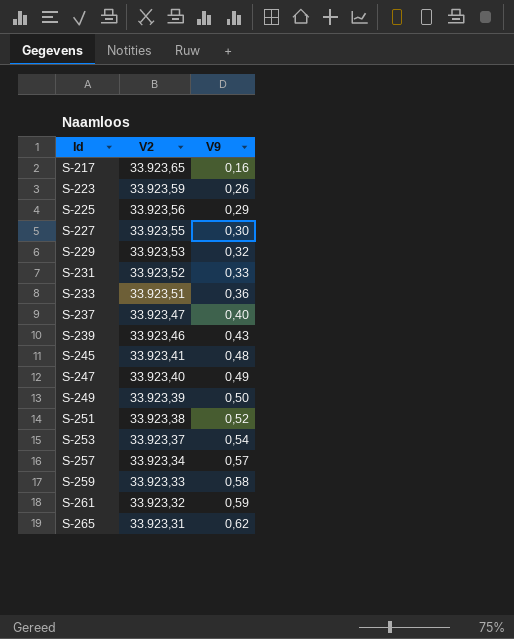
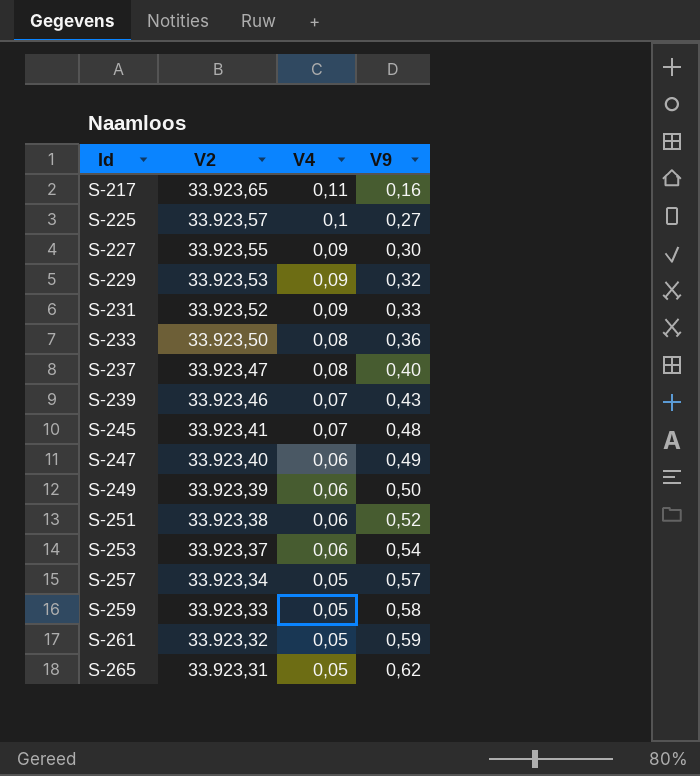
column V4 | position: none -> 3
row S-223: 33.923,59 | 0,26 -> none
S-225 | V2: 33.923,56 -> 33.923,57
S-225 | V9: 0,29 -> 0,27
S-233 | V2: 33.923,51 -> 33.923,50

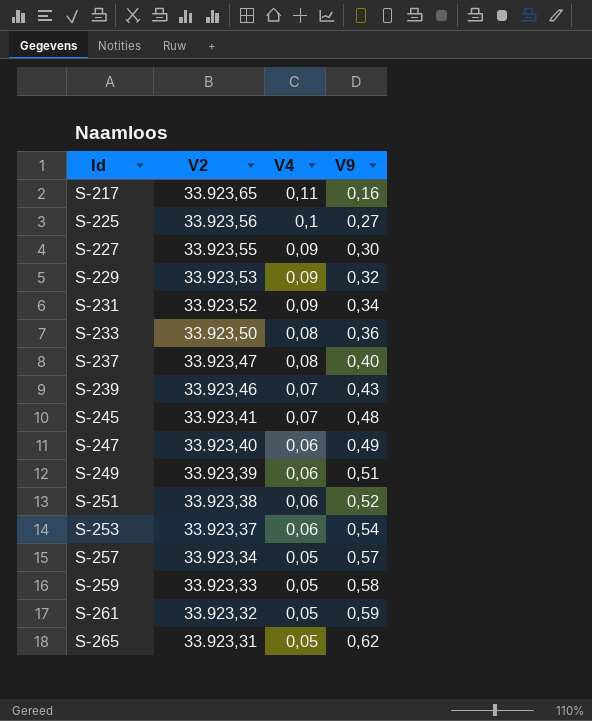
S-225 | V2: 33.923,57 -> 33.923,56
S-231 | V9: 0,33 -> 0,34
S-249 | V9: 0,50 -> 0,51

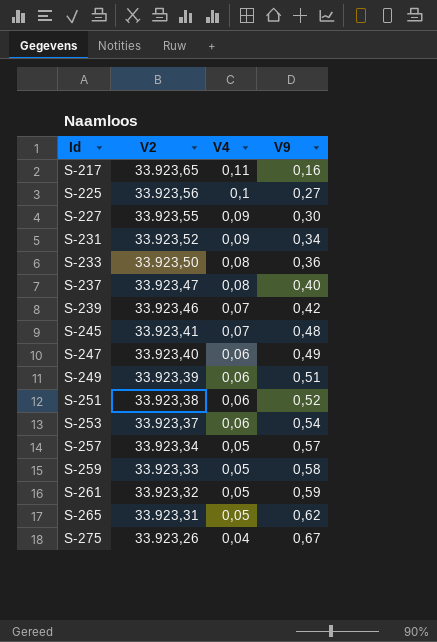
row S-229: 33.923,53 | 0,09 | 0,32 -> none
S-239 | V9: 0,43 -> 0,42
row S-275: none -> 33.923,26 | 0,04 | 0,67

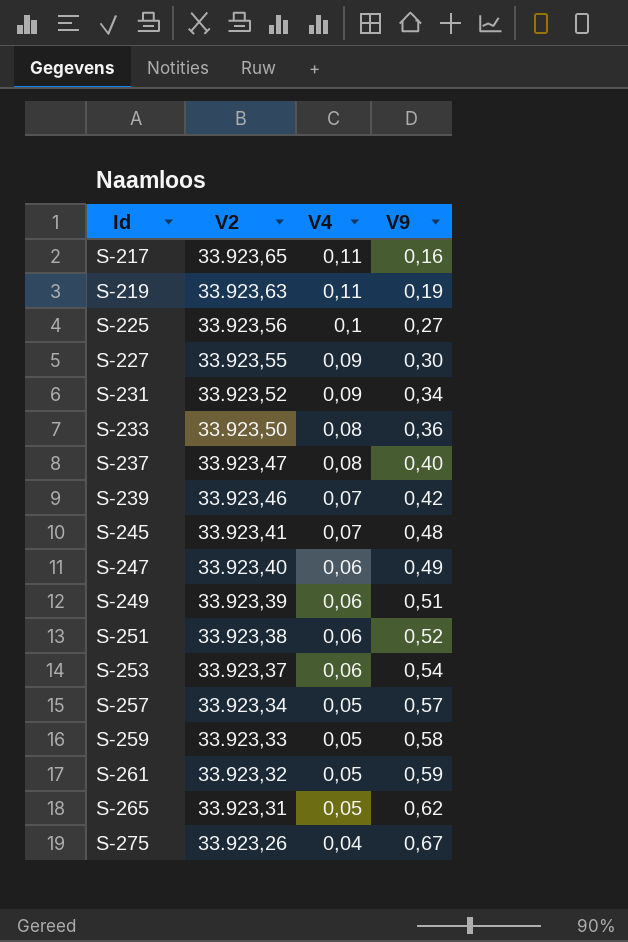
row S-219: none -> 33.923,63 | 0,11 | 0,19

